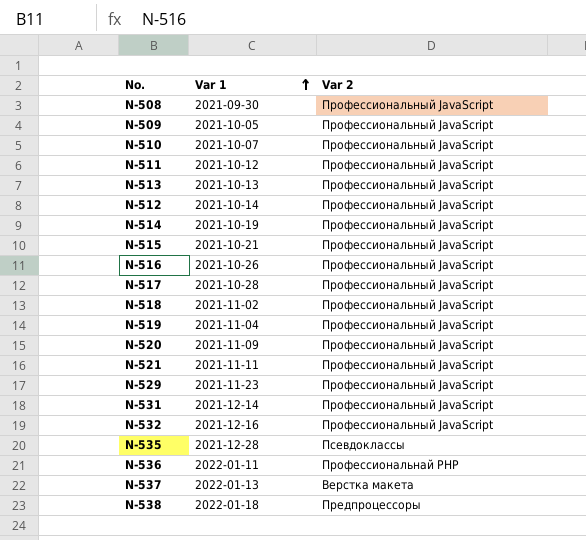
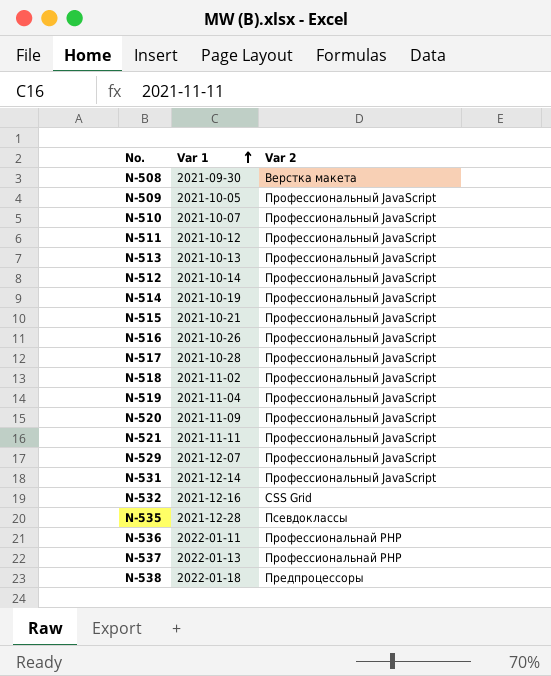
N-508 | Var 2: Профессиональный JavaScript -> Верстка макета
N-529 | Var 1: 2021-11-23 -> 2021-12-07
N-532 | Var 2: Профессиональный JavaScript -> CSS Grid
N-537 | Var 2: Верстка макета -> Профессиональнай PHP

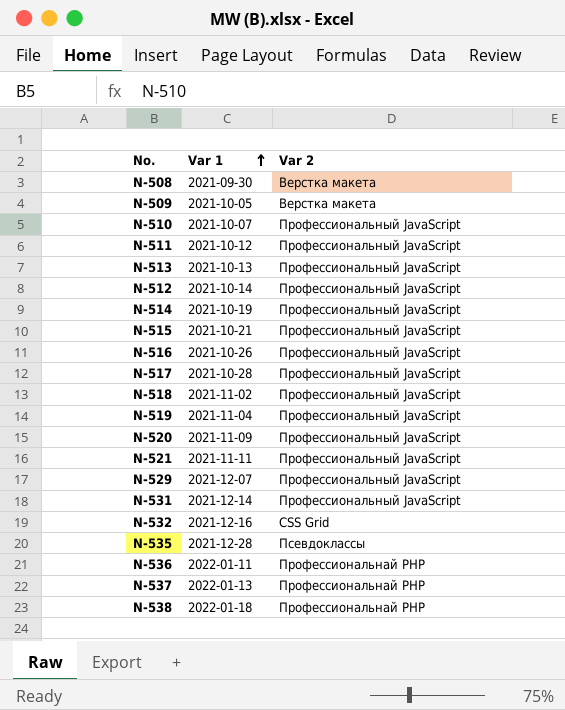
N-509 | Var 2: Профессиональный JavaScript -> Верстка макета
N-538 | Var 2: Предпроцессоры -> Профессиональнай PHP

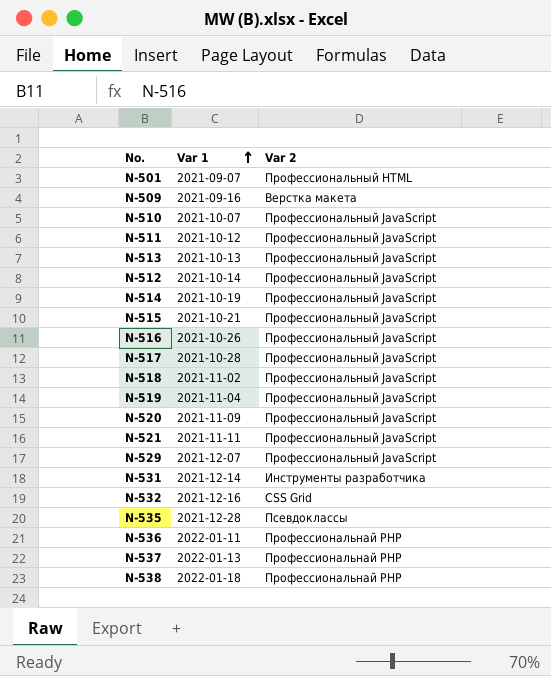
row N-508: 2021-09-30 | Верстка макета -> none
row N-501: none -> 2021-09-07 | Профессиональный HTML
N-509 | Var 1: 2021-10-05 -> 2021-09-16
N-531 | Var 2: Профессиональный JavaScript -> Инструменты разработчика

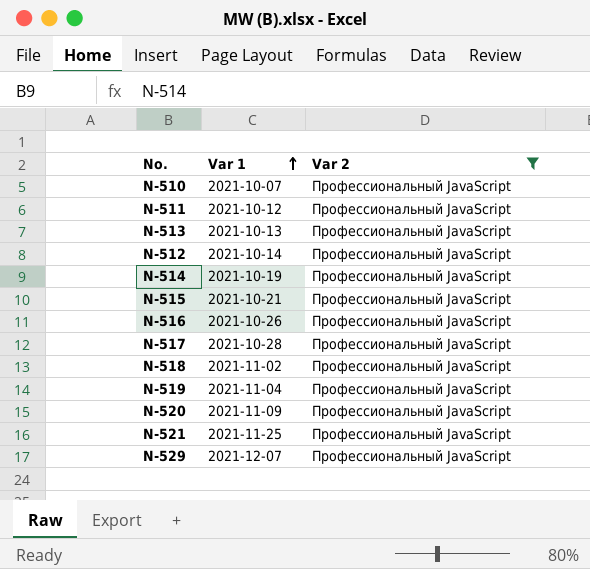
filter: none -> Var 2 = Профессиональный JavaScript
N-521 | Var 1: 2021-11-11 -> 2021-11-25

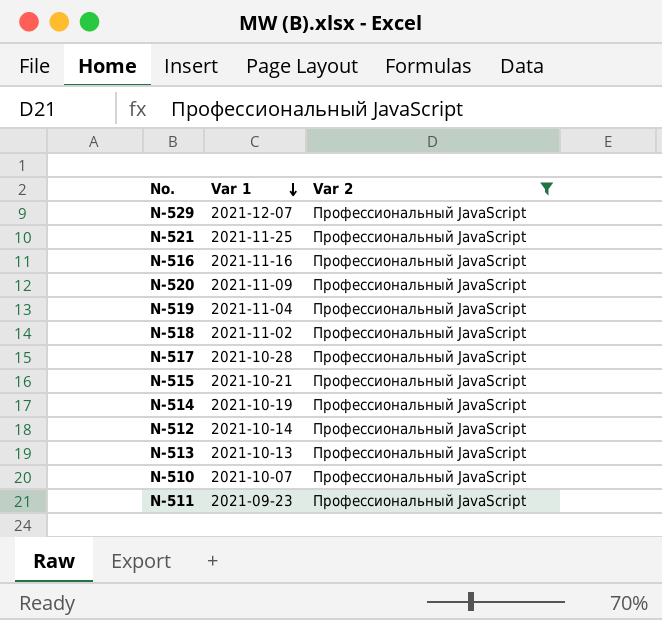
row order: Var 1 ascending -> Var 1 descending
N-516 | Var 1: 2021-10-26 -> 2021-11-16
N-511 | Var 1: 2021-10-12 -> 2021-09-23

